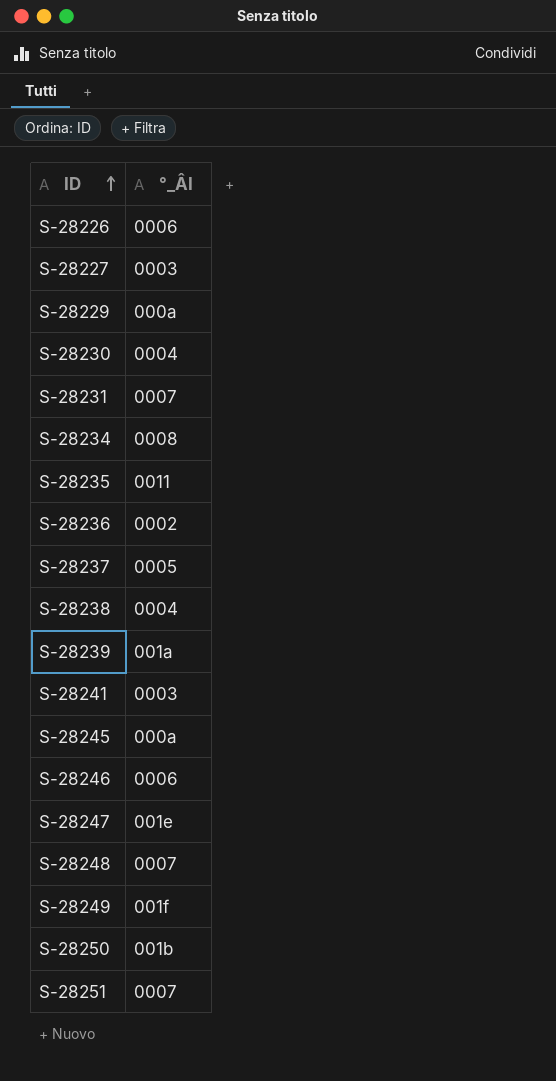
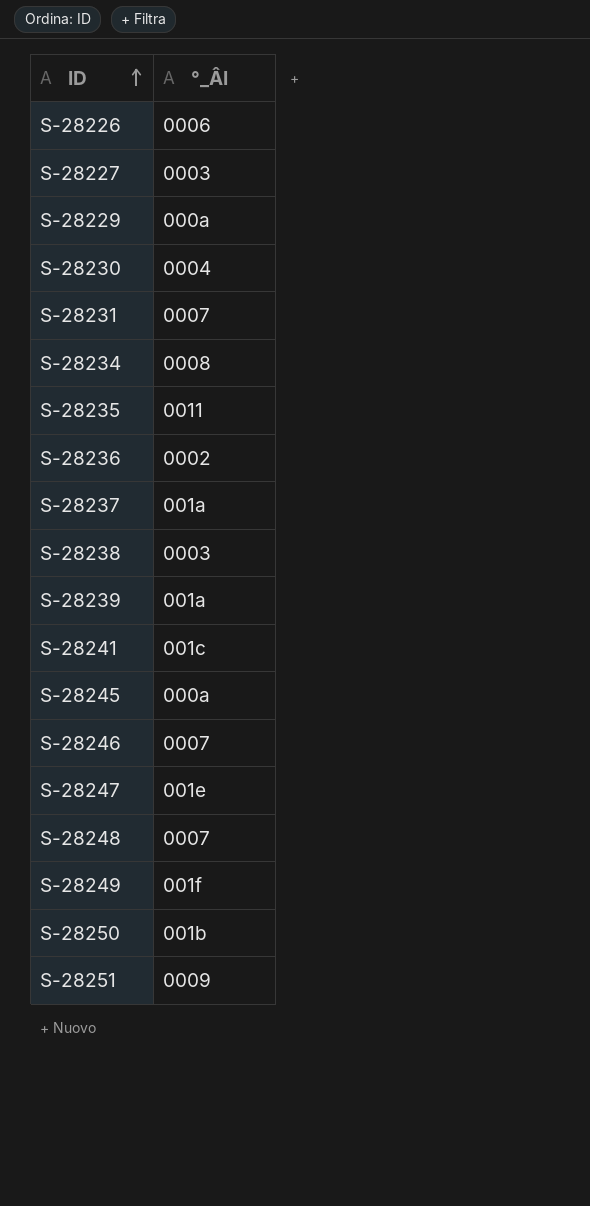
S-28237 | °_ÂI: 0005 -> 001a
S-28238 | °_ÂI: 0004 -> 0003
S-28241 | °_ÂI: 0003 -> 001c
S-28246 | °_ÂI: 0006 -> 0007
S-28251 | °_ÂI: 0007 -> 0009

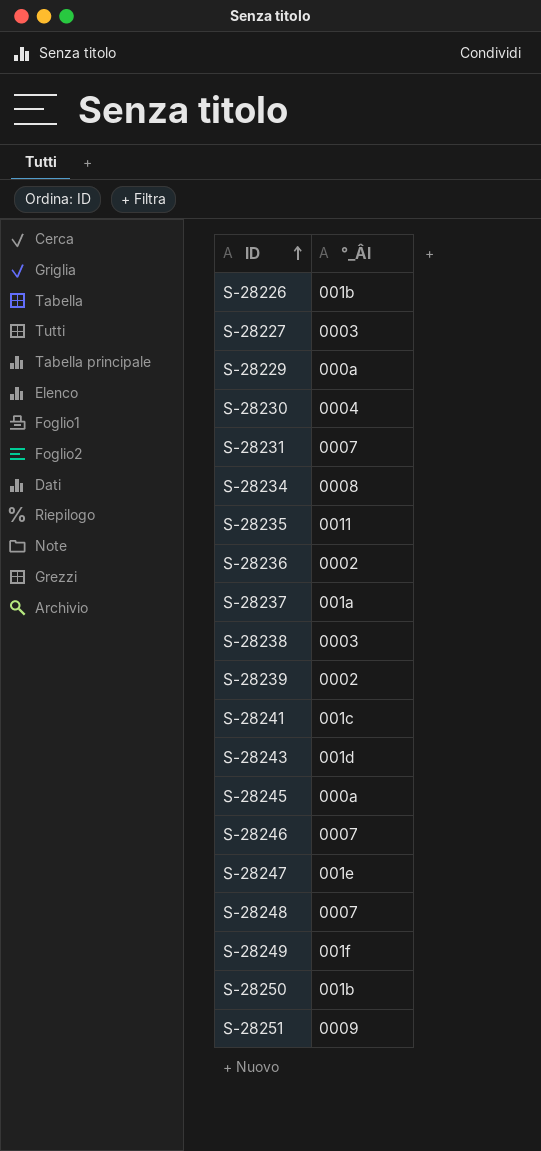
S-28226 | °_ÂI: 0006 -> 001b
S-28239 | °_ÂI: 001a -> 0002
row S-28243: none -> 001d

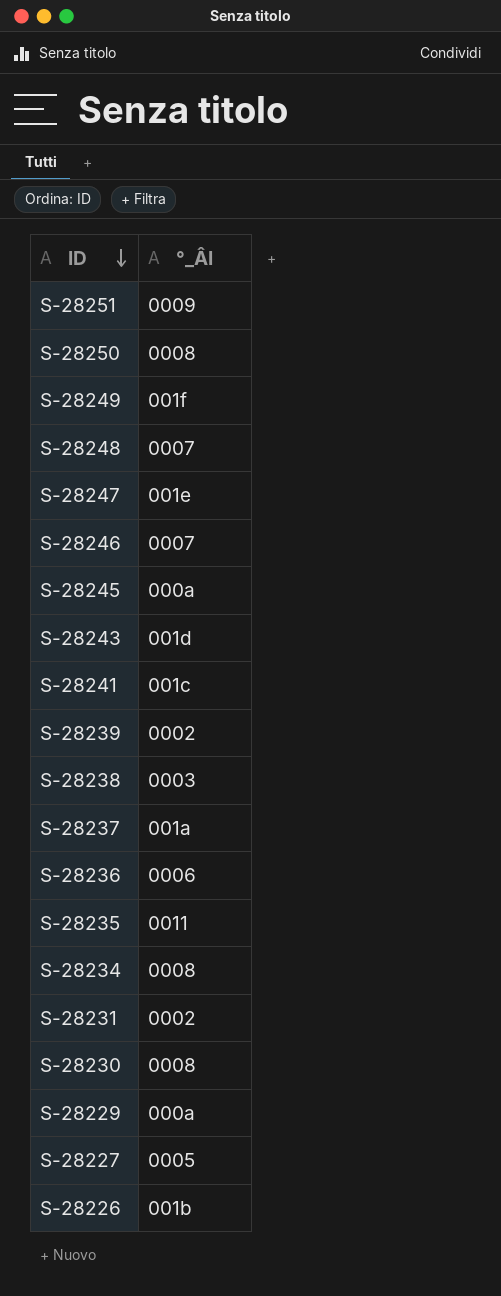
row order: ID ascending -> ID descending
S-28250 | °_ÂI: 001b -> 0008
S-28236 | °_ÂI: 0002 -> 0006
S-28231 | °_ÂI: 0007 -> 0002
S-28230 | °_ÂI: 0004 -> 0008
S-28227 | °_ÂI: 0003 -> 0005

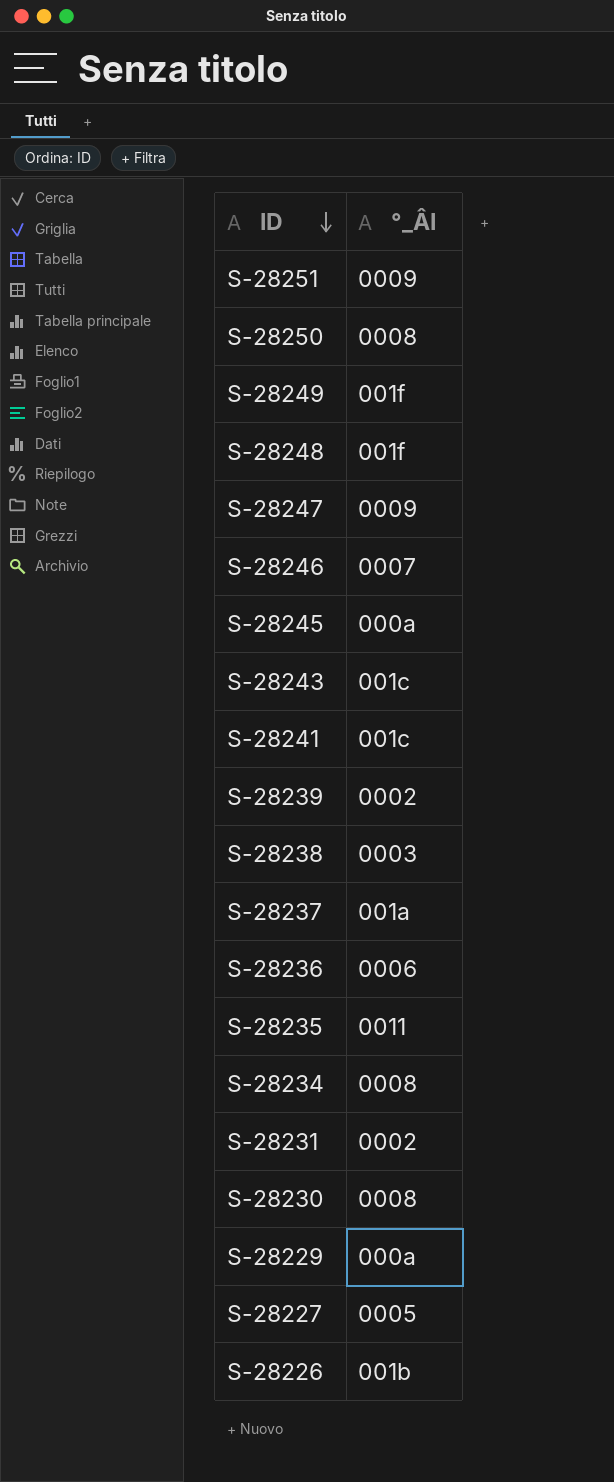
S-28248 | °_ÂI: 0007 -> 001f
S-28247 | °_ÂI: 001e -> 0009
S-28243 | °_ÂI: 001d -> 001c

